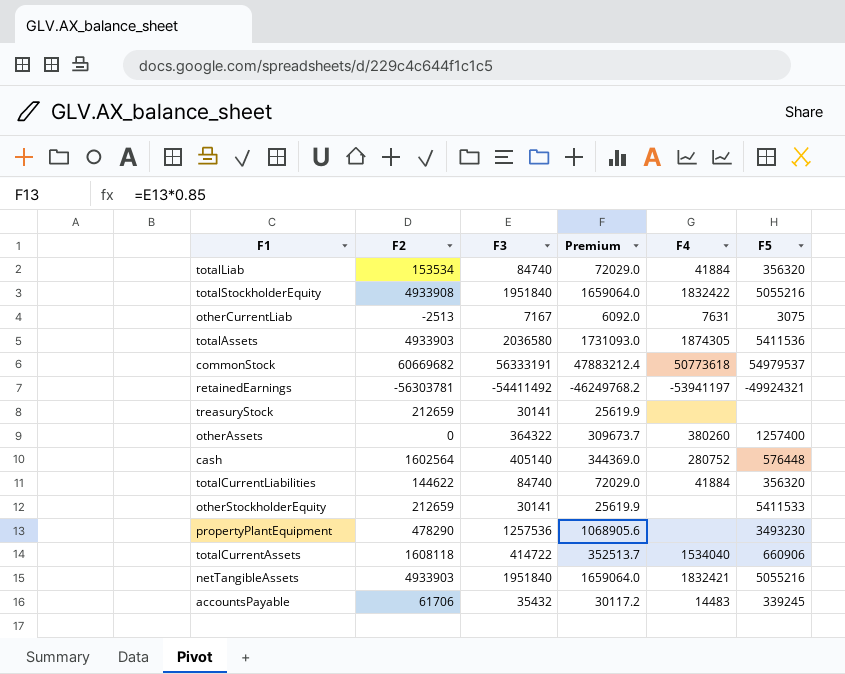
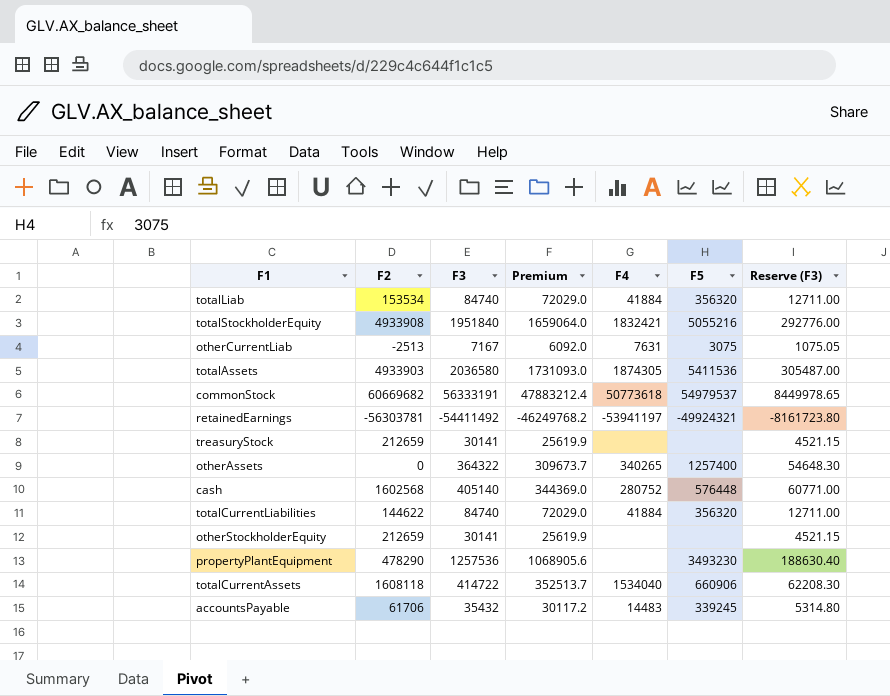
column Reserve (F3) | formula: none -> [F3] * 0.15
row netTangibleAssets: 4933903 | 1951840 | 1659064.0 | 1832421 | 5055216 -> none
totalStockholderEquity | F4: 1832422 -> 1832421
otherAssets | F4: 380260 -> 340265
cash | F2: 1602564 -> 1602568
otherStockholderEquity | F5: 5411533 -> none

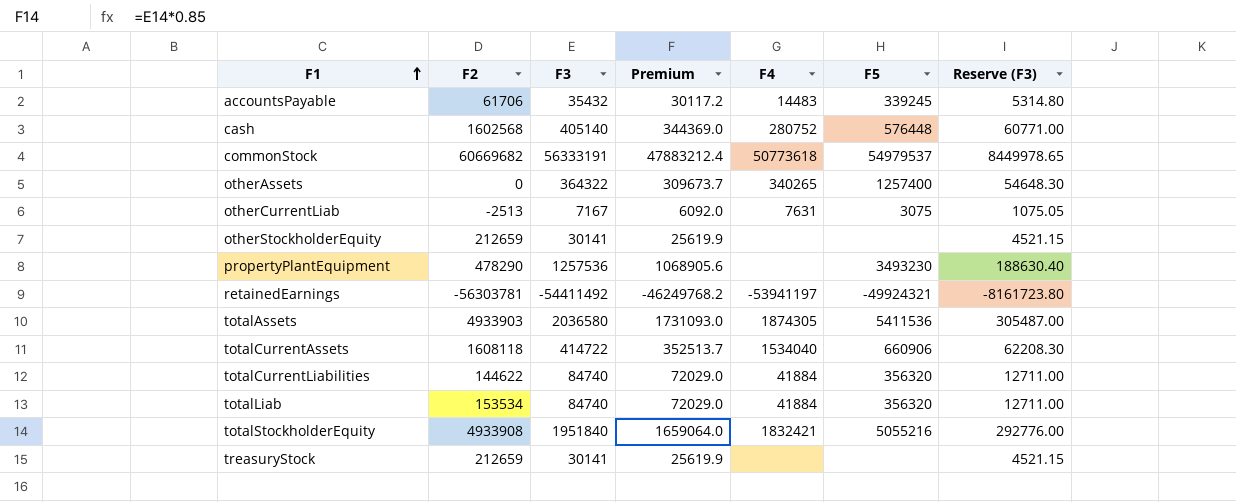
row order: none -> F1 ascending

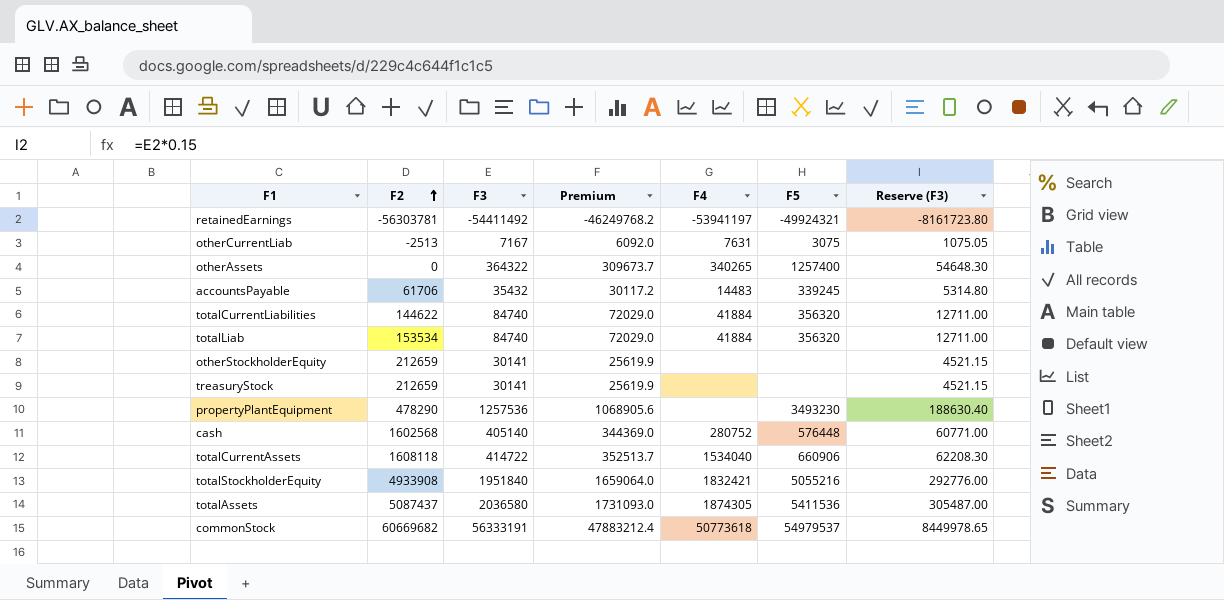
row order: F1 ascending -> F2 ascending
totalAssets | F2: 4933903 -> 5087437

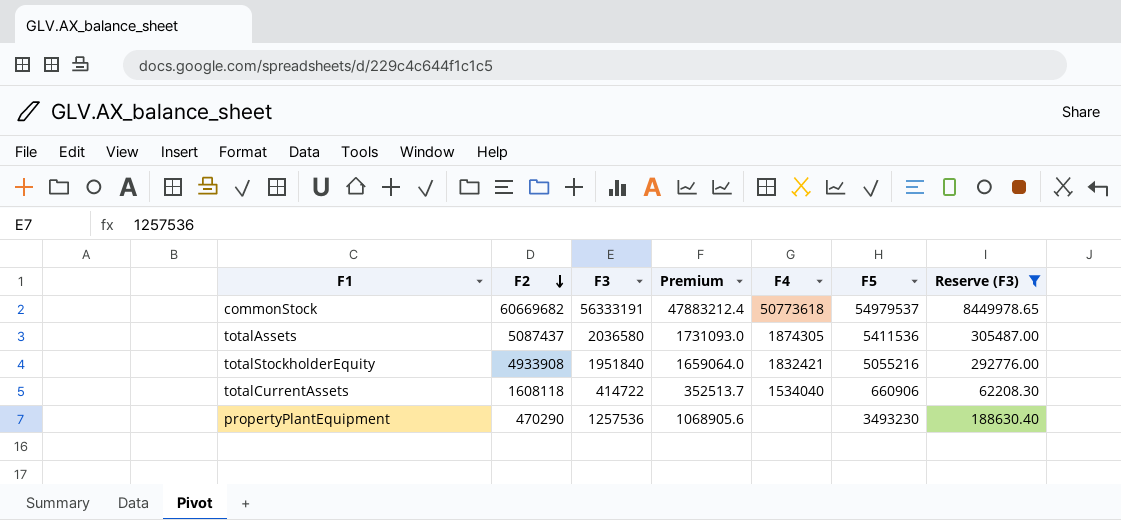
filter: none -> Reserve (F3) >= 62208.30
row order: F2 ascending -> F2 descending
propertyPlantEquipment | F2: 478290 -> 470290

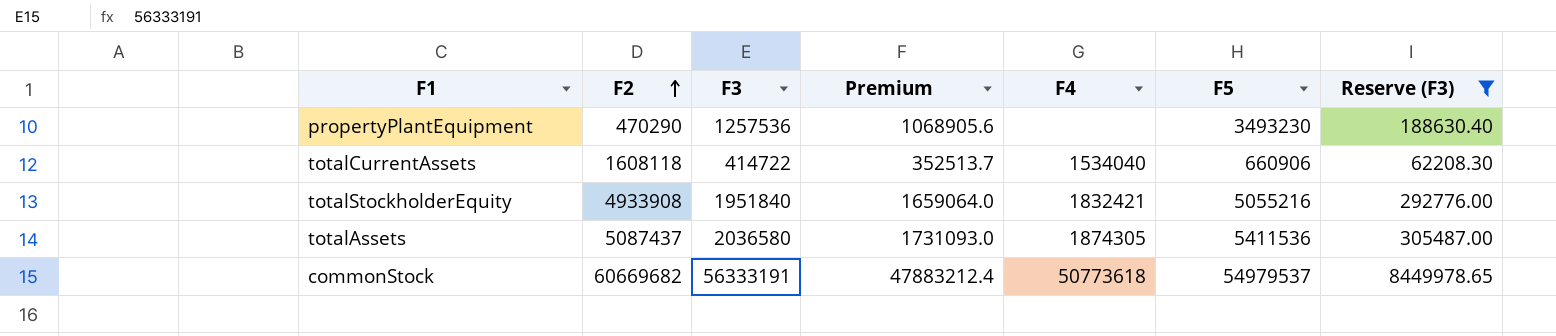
row order: F2 descending -> F2 ascending

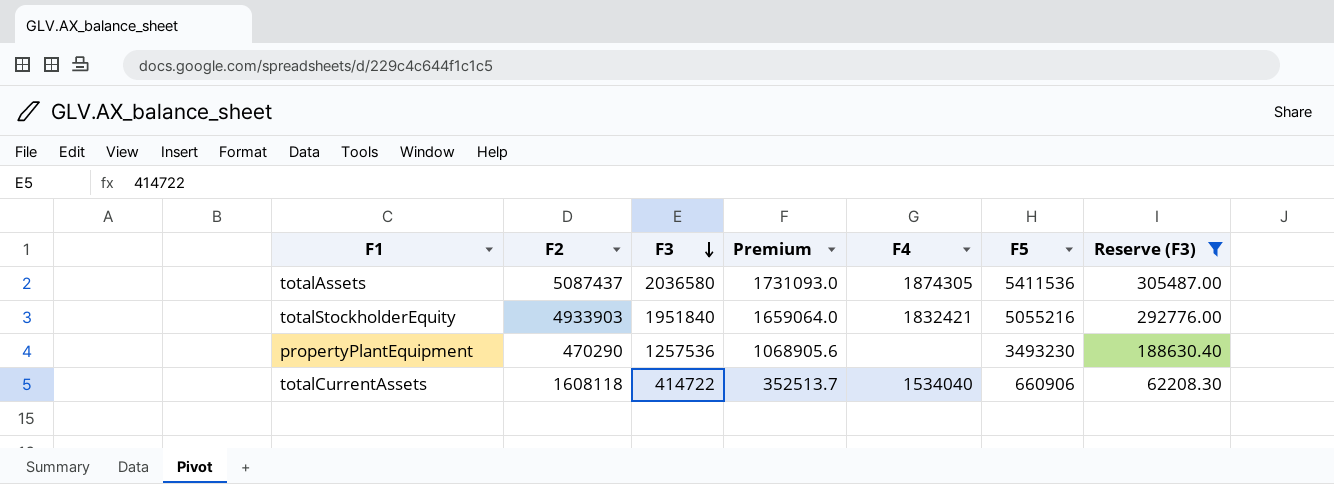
row order: F2 ascending -> F3 descending
row commonStock: 60669682 | 56333191 | 47883212.4 | 50773618 | 54979537 | 8449978.65 -> none
totalStockholderEquity | F2: 4933908 -> 4933903

